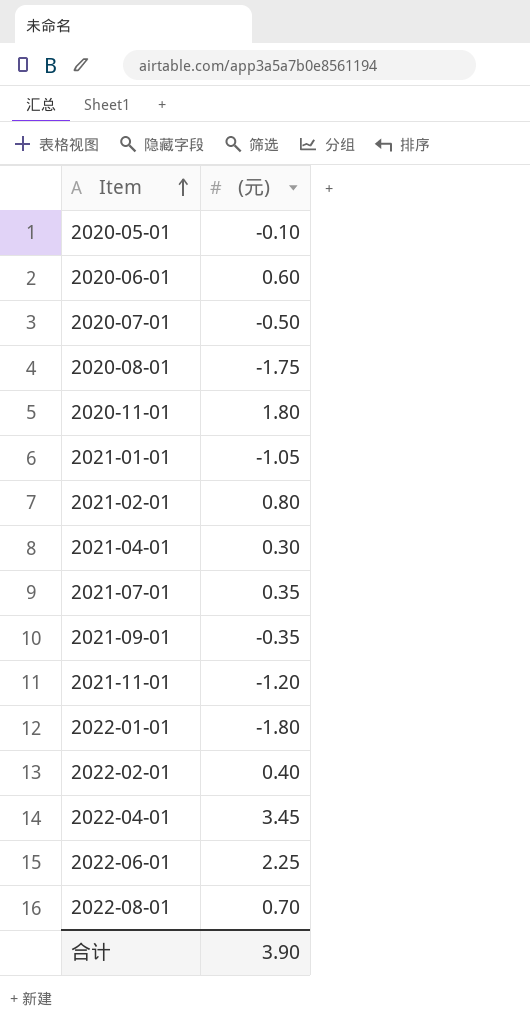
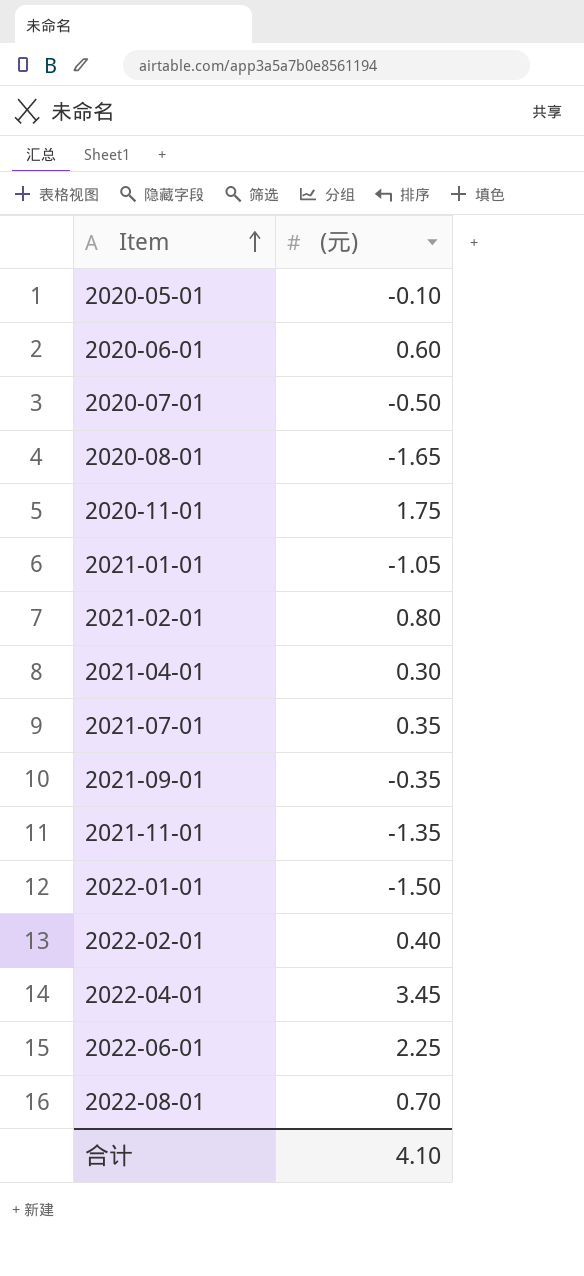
2020-08-01 | (元): -1.75 -> -1.65
2020-11-01 | (元): 1.80 -> 1.75
2021-11-01 | (元): -1.20 -> -1.35
2022-01-01 | (元): -1.80 -> -1.50
合计 | (元): 3.90 -> 4.10

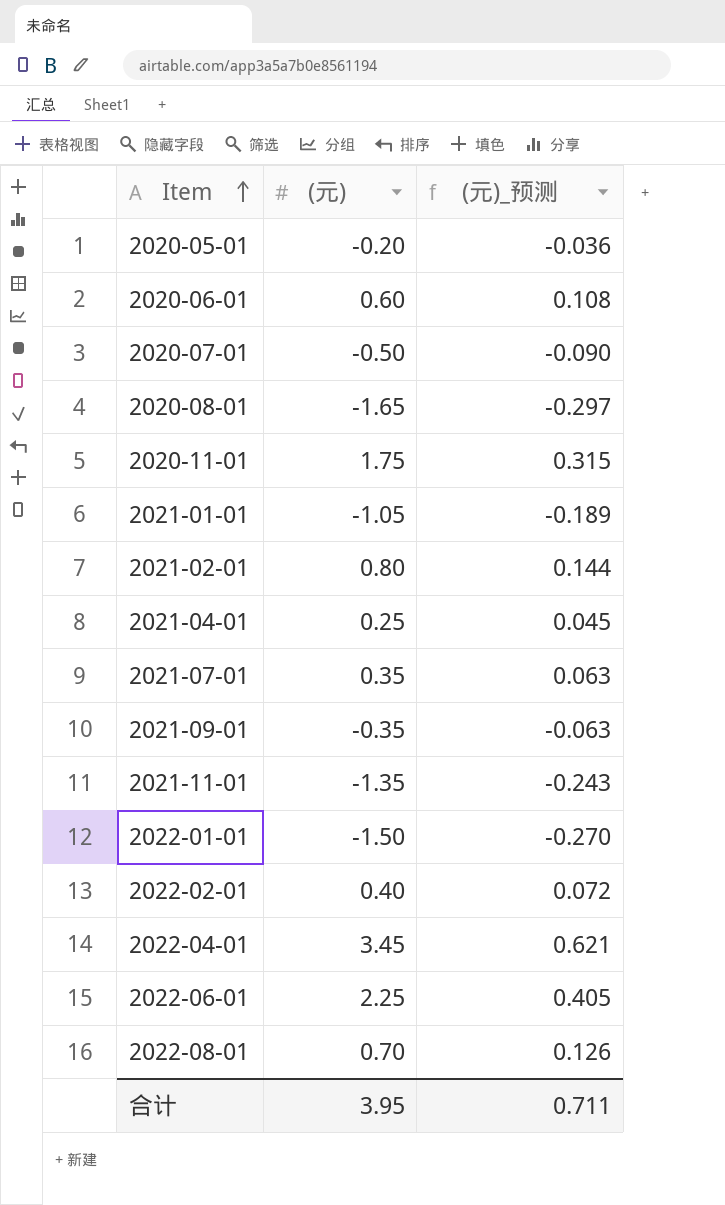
column (元)_预测 | formula: none -> [(元)] * 0.18
2020-05-01 | (元): -0.10 -> -0.20
2021-04-01 | (元): 0.30 -> 0.25
合计 | (元): 4.10 -> 3.95

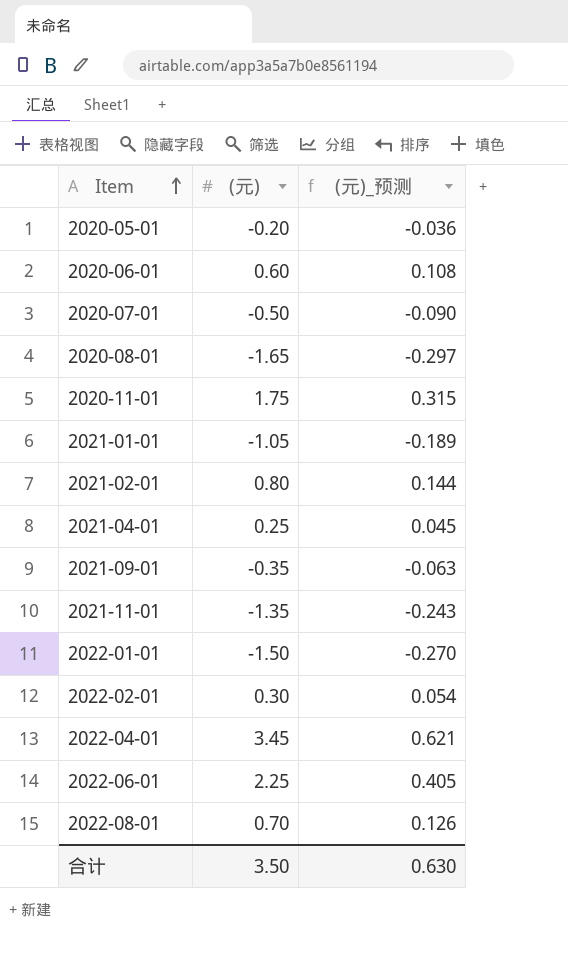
row 2021-07-01: 0.35 | 0.063 -> none
2022-02-01 | (元): 0.40 -> 0.30
2022-02-01 | (元)_预测: 0.072 -> 0.054
合计 | (元): 3.95 -> 3.50
合计 | (元)_预测: 0.711 -> 0.630

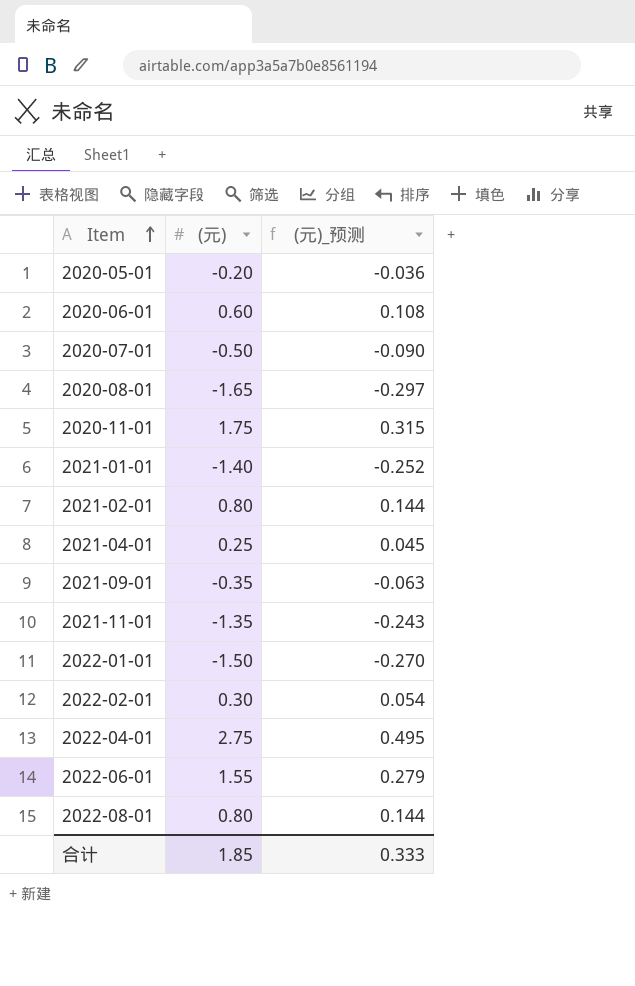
2021-01-01 | (元): -1.05 -> -1.40
2021-01-01 | (元)_预测: -0.189 -> -0.252
2022-04-01 | (元): 3.45 -> 2.75
2022-04-01 | (元)_预测: 0.621 -> 0.495
2022-06-01 | (元): 2.25 -> 1.55
2022-06-01 | (元)_预测: 0.405 -> 0.279
2022-08-01 | (元): 0.70 -> 0.80
2022-08-01 | (元)_预测: 0.126 -> 0.144
合计 | (元): 3.50 -> 1.85
合计 | (元)_预测: 0.630 -> 0.333

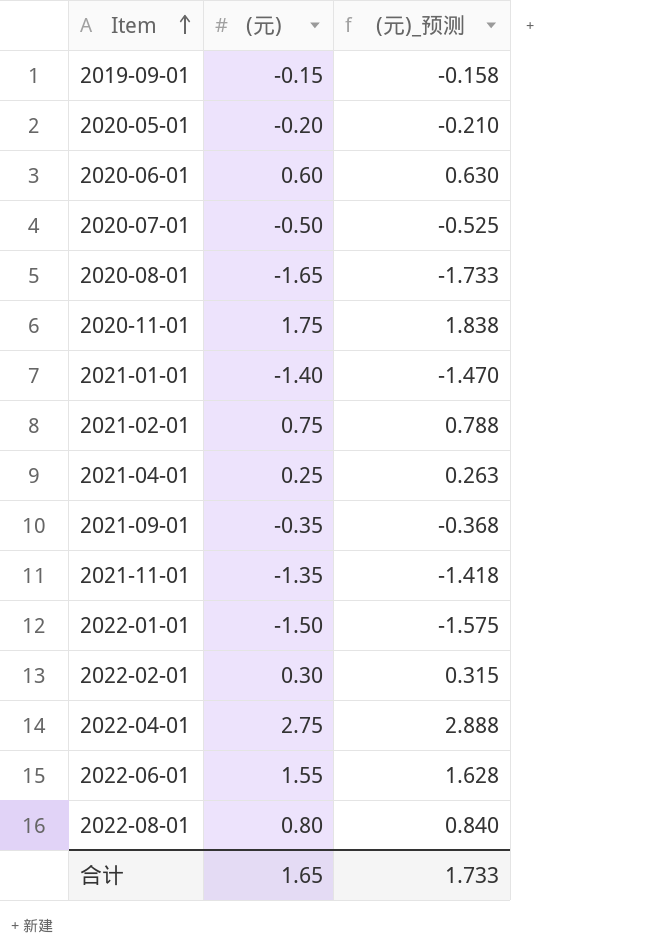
column (元)_预测 | formula: [(元)] * 0.18 -> [(元)] * 1.05
row 2019-09-01: none -> -0.15 | -0.158
2021-02-01 | (元): 0.80 -> 0.75
合计 | (元): 1.85 -> 1.65
合计 | (元)_预测: 0.333 -> 1.733

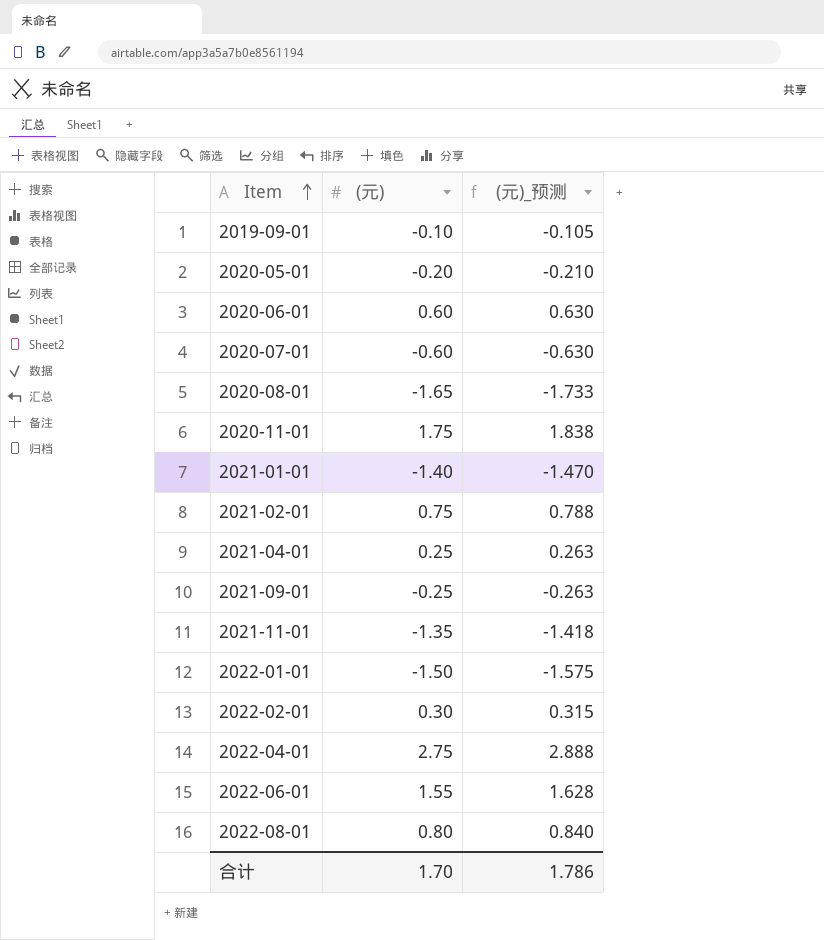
2019-09-01 | (元): -0.15 -> -0.10
2019-09-01 | (元)_预测: -0.158 -> -0.105
2020-07-01 | (元): -0.50 -> -0.60
2020-07-01 | (元)_预测: -0.525 -> -0.630
2021-09-01 | (元): -0.35 -> -0.25
2021-09-01 | (元)_预测: -0.368 -> -0.263
合计 | (元): 1.65 -> 1.70
合计 | (元)_预测: 1.733 -> 1.786

